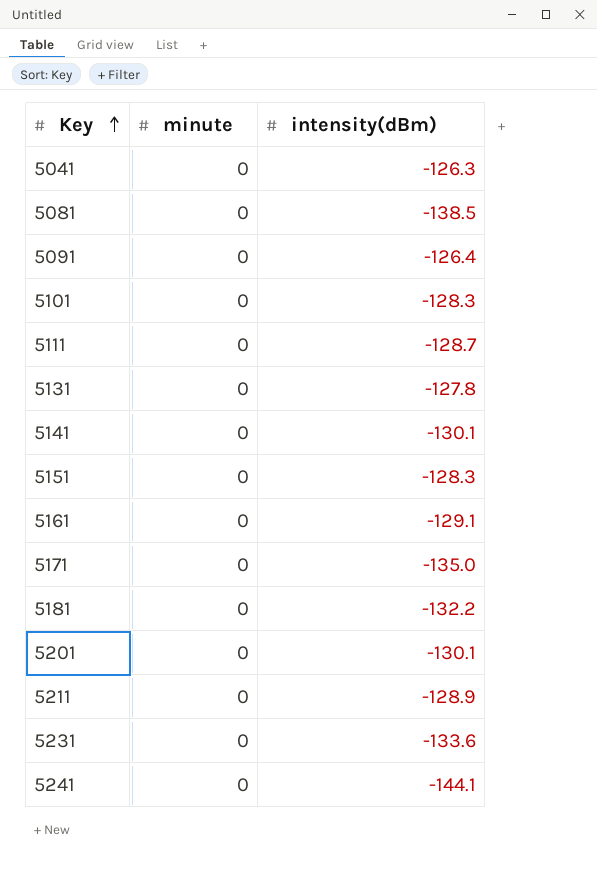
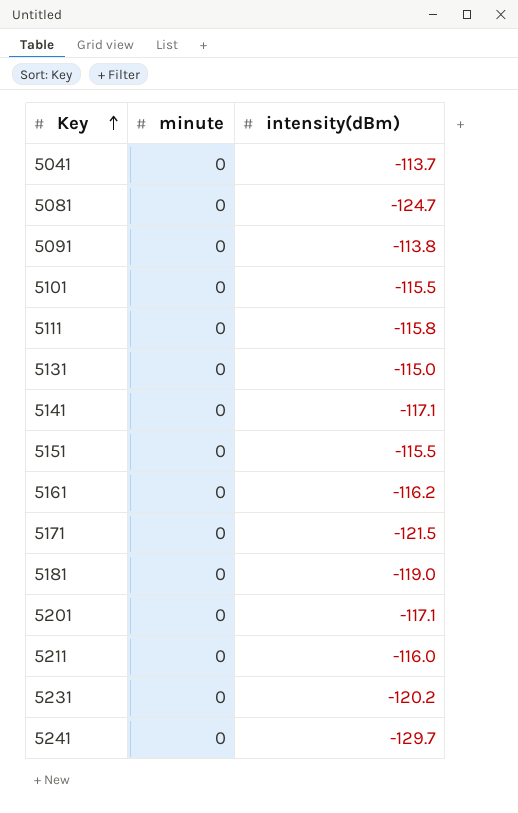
5041 | intensity(dBm): -126.3 -> -113.7
5081 | intensity(dBm): -138.5 -> -124.7
5091 | intensity(dBm): -126.4 -> -113.8
5101 | intensity(dBm): -128.3 -> -115.5
5111 | intensity(dBm): -128.7 -> -115.8
5131 | intensity(dBm): -127.8 -> -115.0
5141 | intensity(dBm): -130.1 -> -117.1
5151 | intensity(dBm): -128.3 -> -115.5
5161 | intensity(dBm): -129.1 -> -116.2
5171 | intensity(dBm): -135.0 -> -121.5
5181 | intensity(dBm): -132.2 -> -119.0
5201 | intensity(dBm): -130.1 -> -117.1
5211 | intensity(dBm): -128.9 -> -116.0
5231 | intensity(dBm): -133.6 -> -120.2
5241 | intensity(dBm): -144.1 -> -129.7

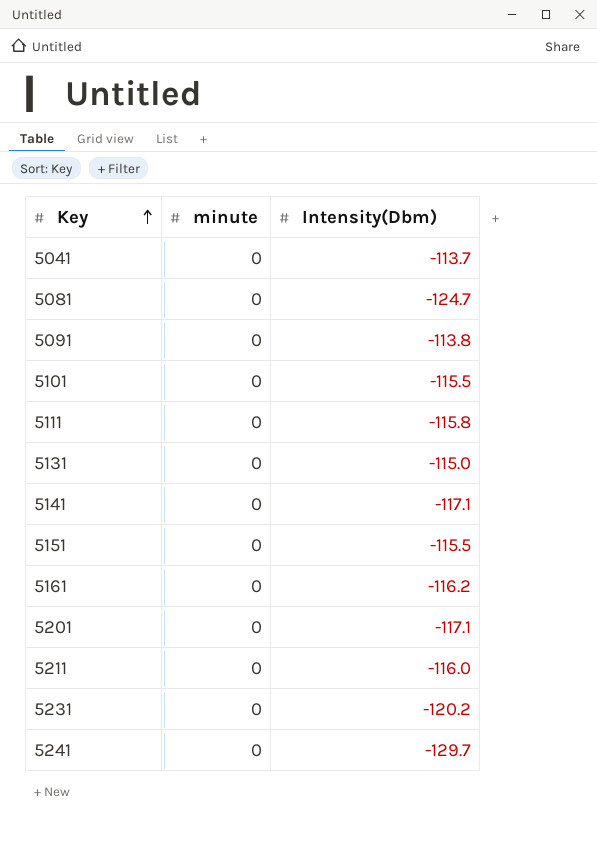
column name: intensity(dBm) -> Intensity(Dbm)
row 5171: 0 | -121.5 -> none
row 5181: 0 | -119.0 -> none

